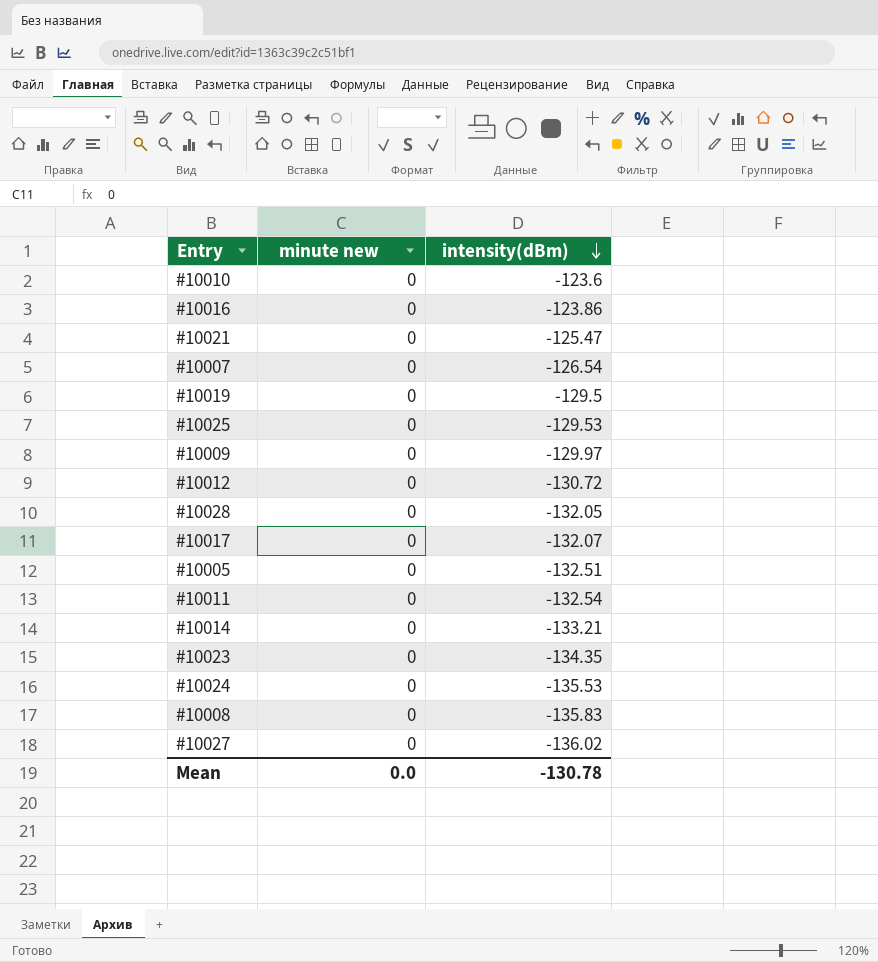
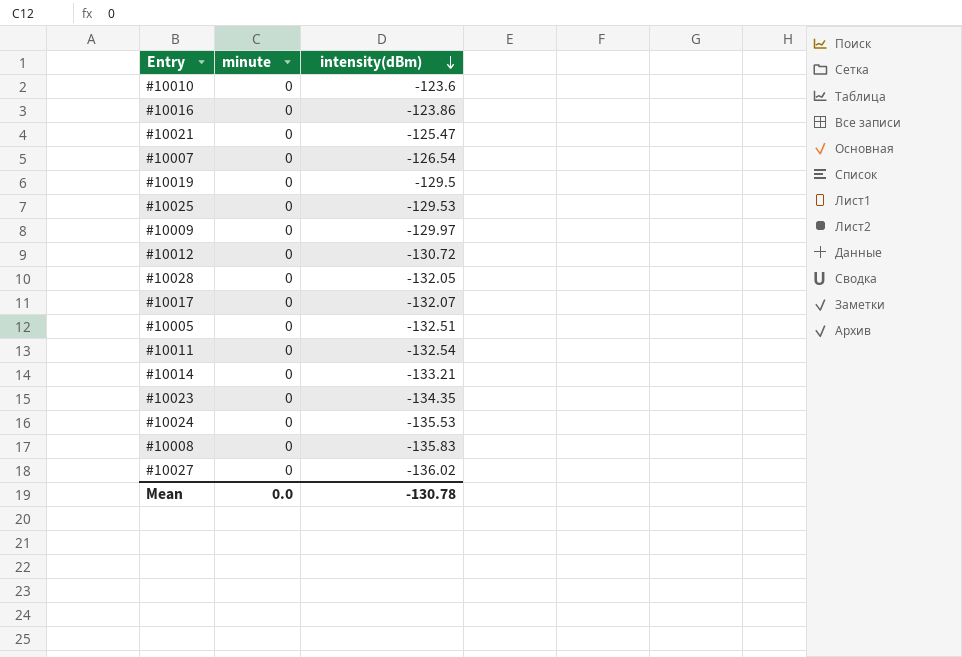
column name: minute new -> minute

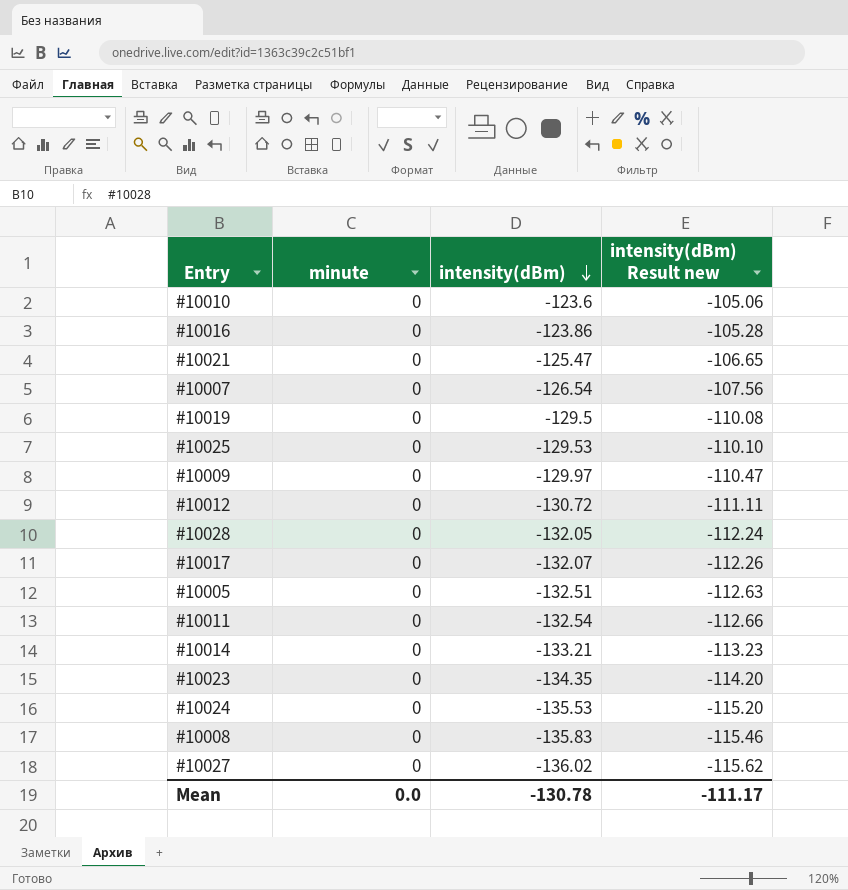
column intensity(dBm) Result new | formula: none -> [intensity(dBm)] * 0.85

